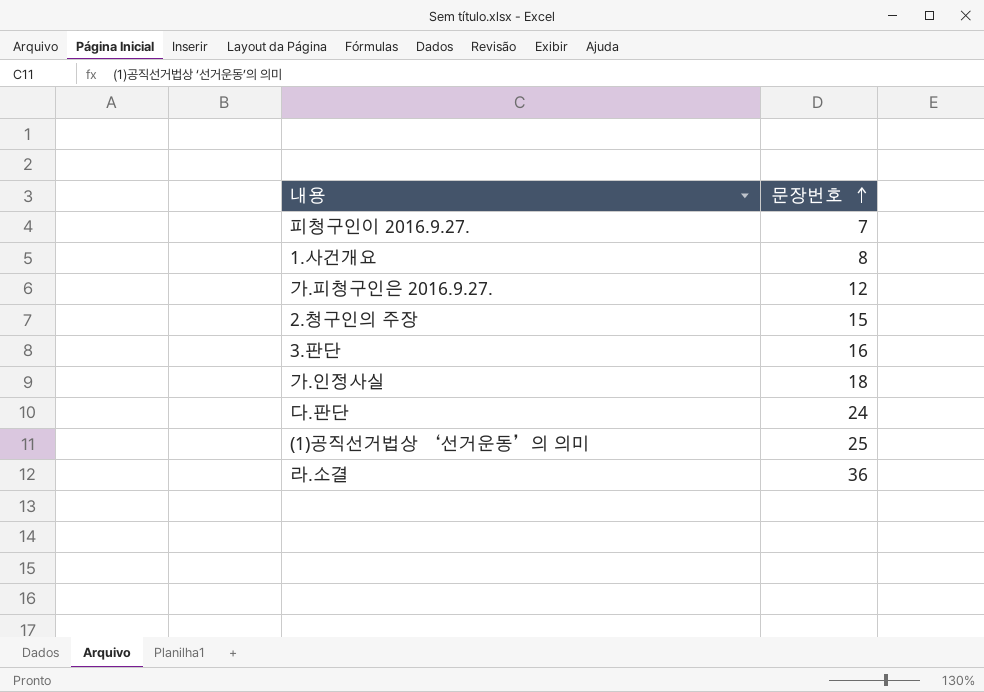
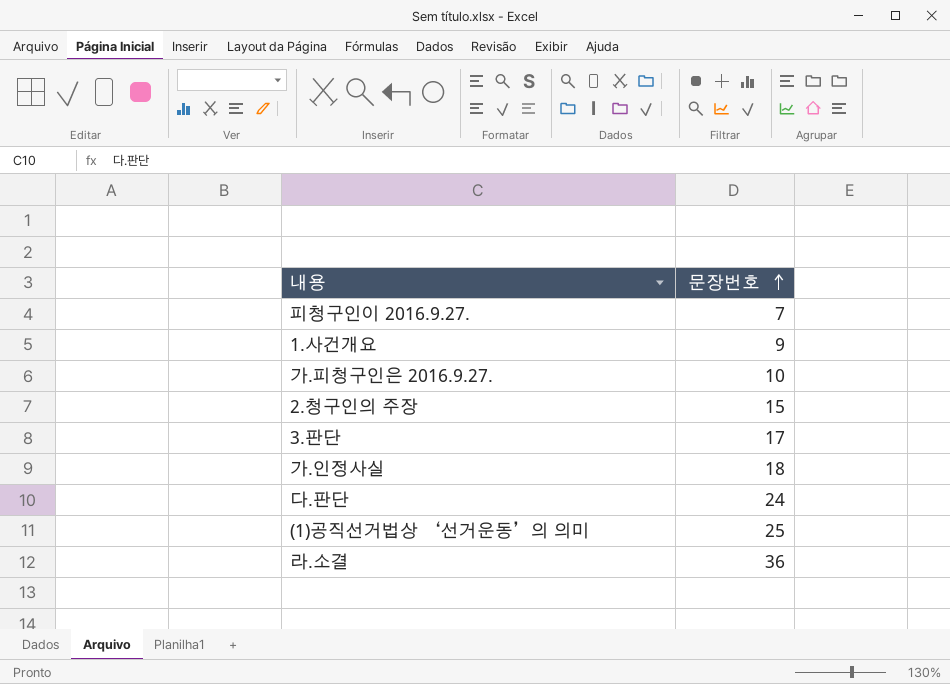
1.사건개요 | 문장번호: 8 -> 9
가.피청구인은 2016.9.27. | 문장번호: 12 -> 10
3.판단 | 문장번호: 16 -> 17

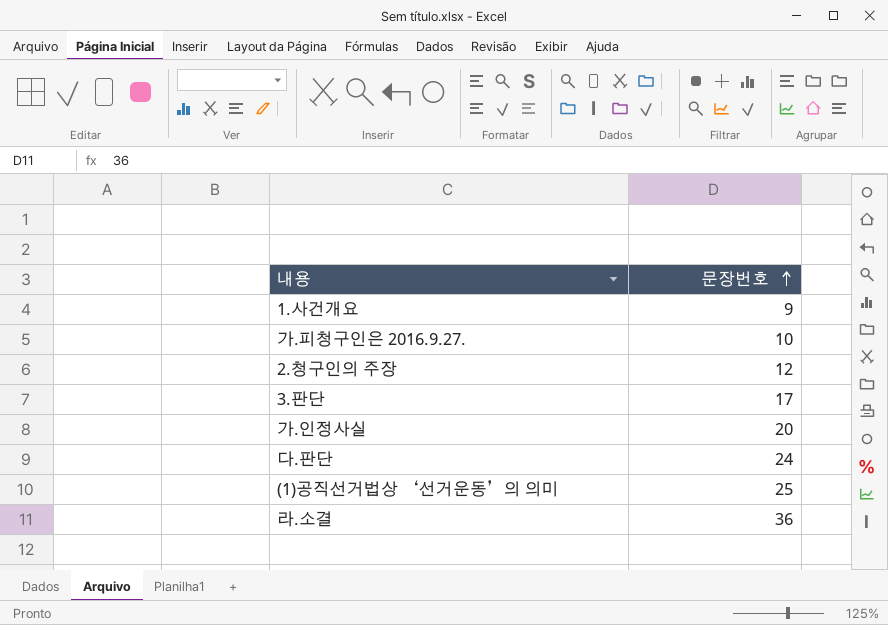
row 피청구인이 2016.9.27.: 7 -> none
2.청구인의 주장 | 문장번호: 15 -> 12
가.인정사실 | 문장번호: 18 -> 20

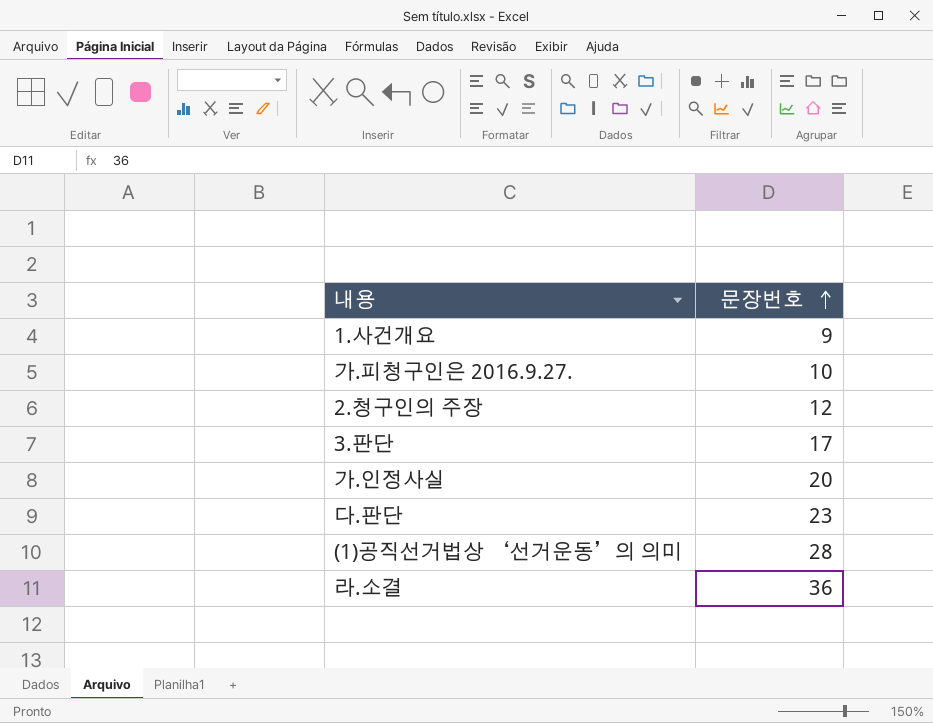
다.판단 | 문장번호: 24 -> 23
(1)공직선거법상 ‘선거운동’의 의미 | 문장번호: 25 -> 28

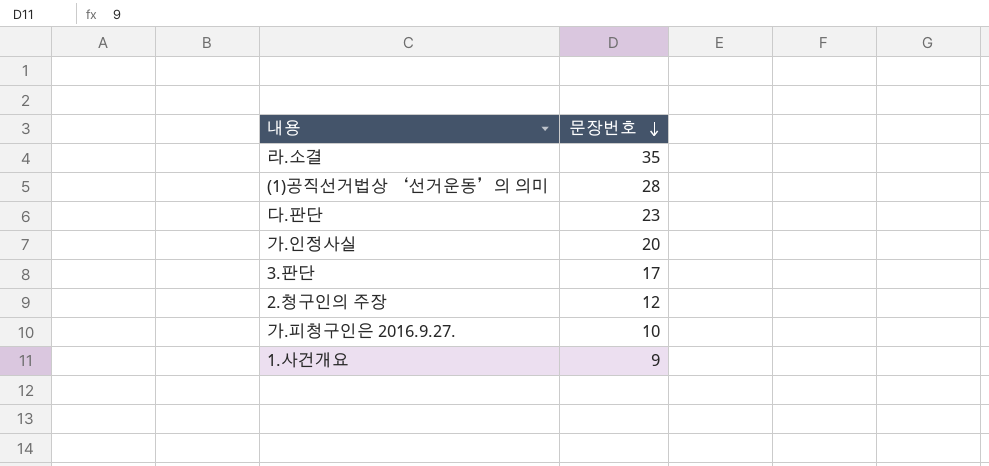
row order: 문장번호 ascending -> 문장번호 descending
라.소결 | 문장번호: 36 -> 35

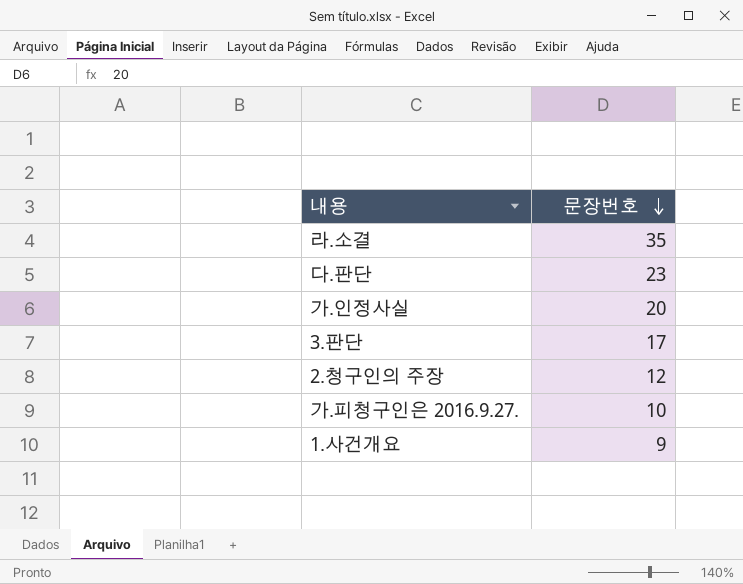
row (1)공직선거법상 ‘선거운동’의 의미: 28 -> none

